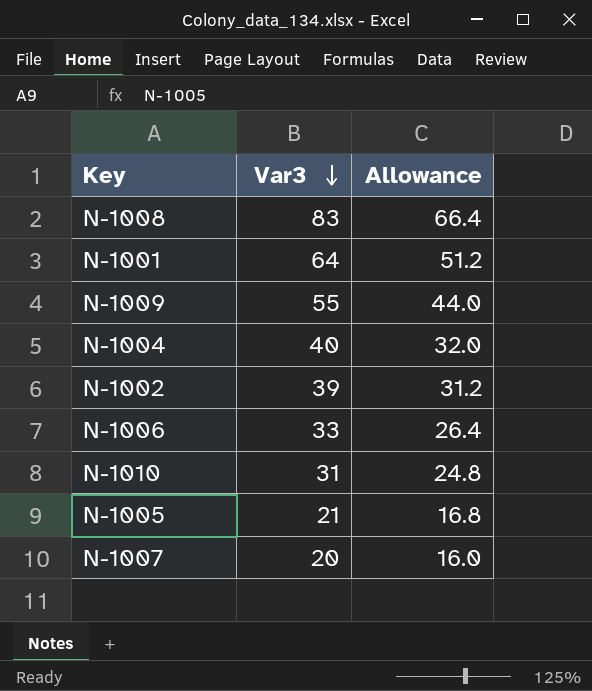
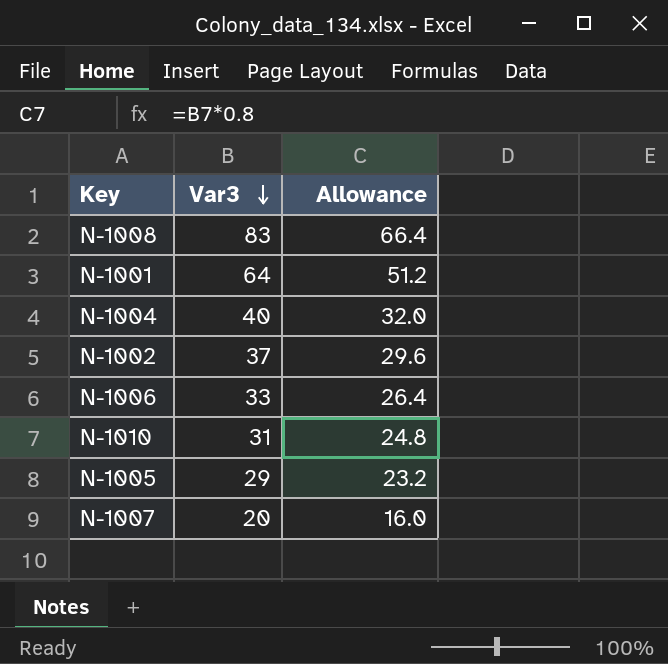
row N-1009: 55 | 44.0 -> none
N-1002 | Var3: 39 -> 37
N-1002 | Allowance: 31.2 -> 29.6
N-1005 | Var3: 21 -> 29
N-1005 | Allowance: 16.8 -> 23.2

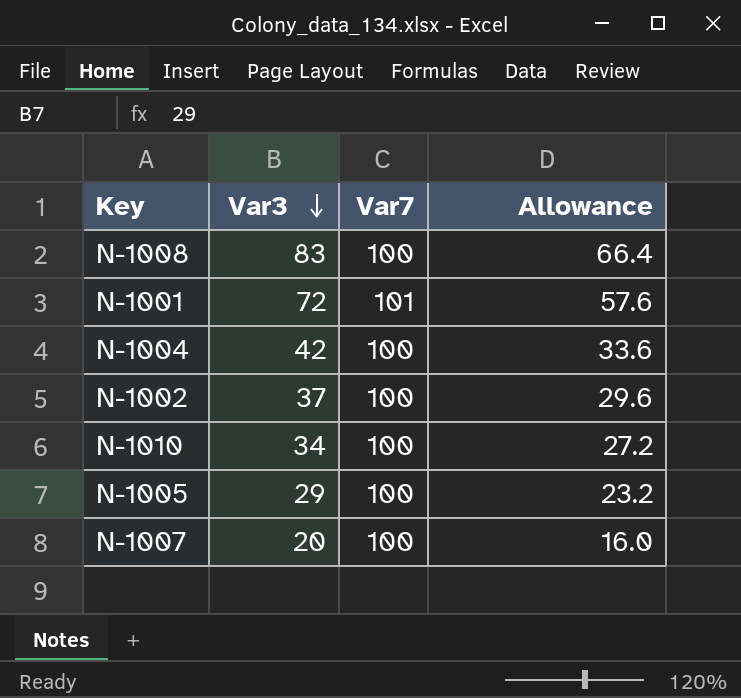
column Var7 | position: none -> 3
row N-1006: 33 | 26.4 -> none
N-1001 | Var3: 64 -> 72
N-1001 | Allowance: 51.2 -> 57.6
N-1004 | Var3: 40 -> 42
N-1004 | Allowance: 32.0 -> 33.6
N-1010 | Var3: 31 -> 34
N-1010 | Allowance: 24.8 -> 27.2

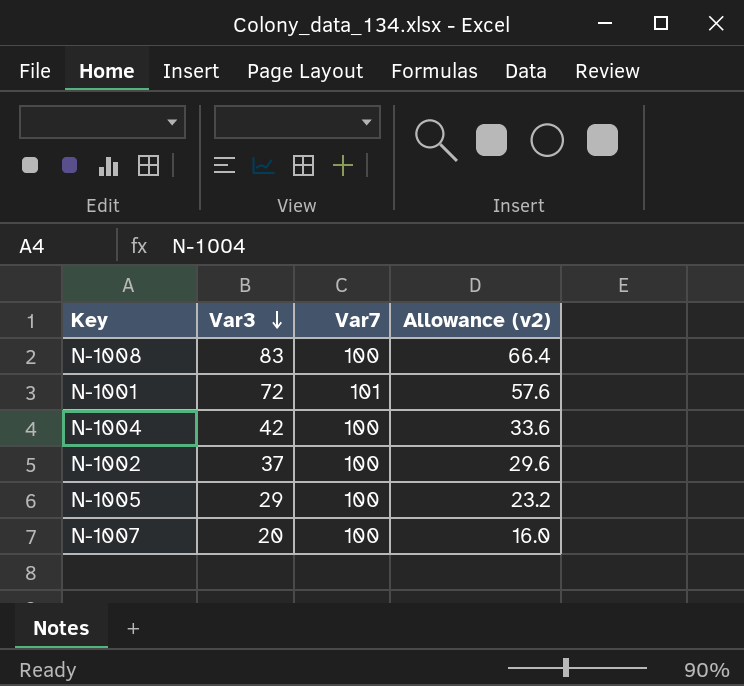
column name: Allowance -> Allowance (v2)
row N-1010: 34 | 100 | 27.2 -> none

